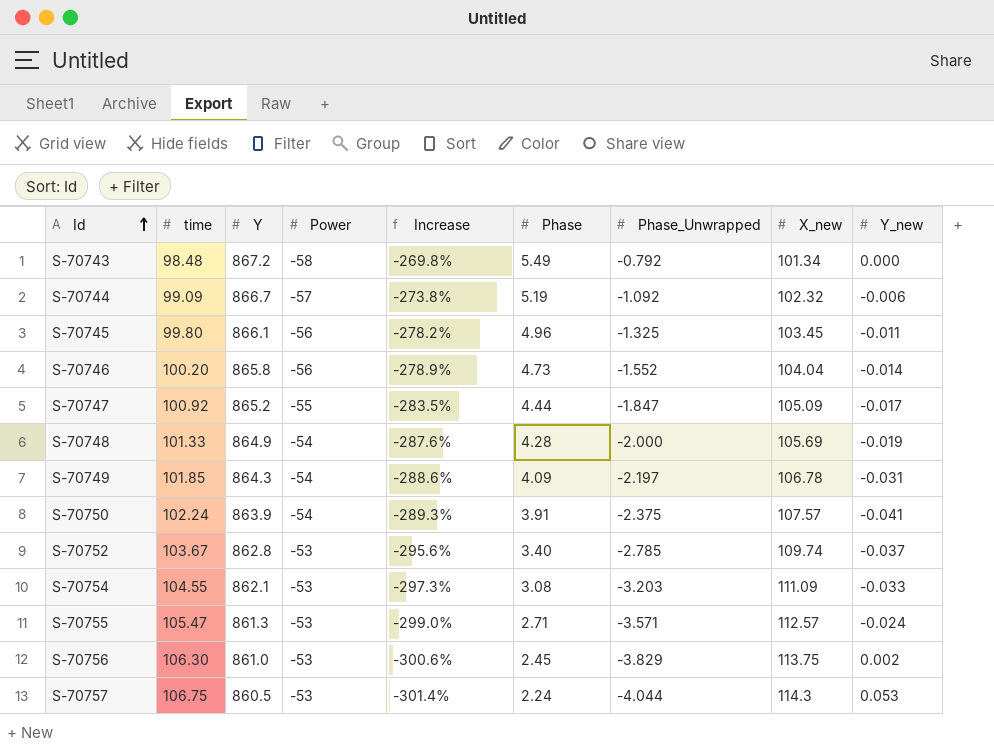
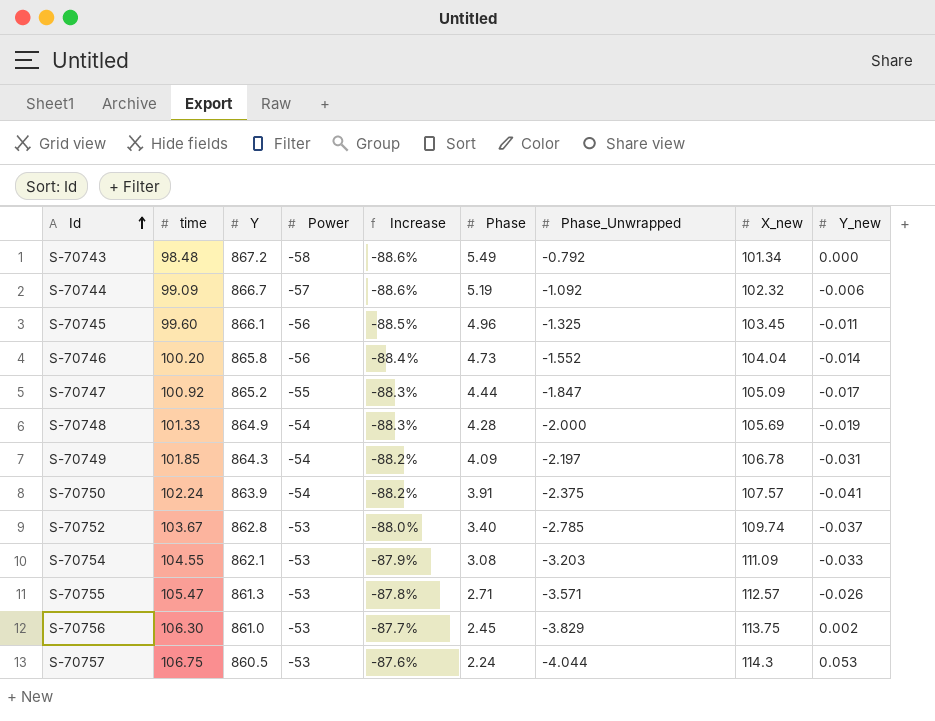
column Increase | formula: ([time] - [Power]) / [Power] -> ([time] - [Y]) / [Y]
S-70745 | time: 99.80 -> 99.60
S-70755 | Y_new: -0.024 -> -0.026

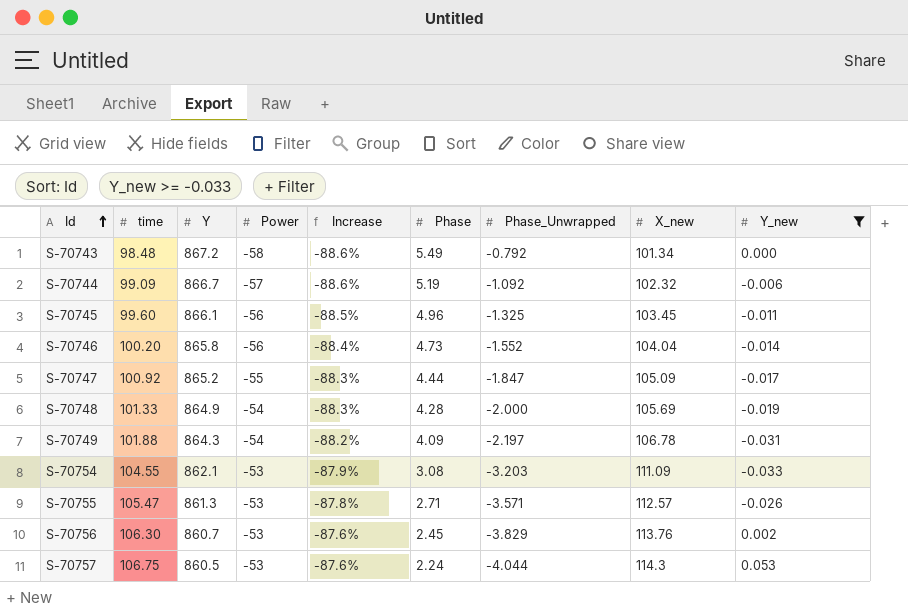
filter: none -> Y_new >= -0.033
S-70749 | time: 101.85 -> 101.88
S-70756 | Y: 861.0 -> 860.7
S-70756 | Increase: -87.7% -> -87.6%
S-70756 | X_new: 113.75 -> 113.76

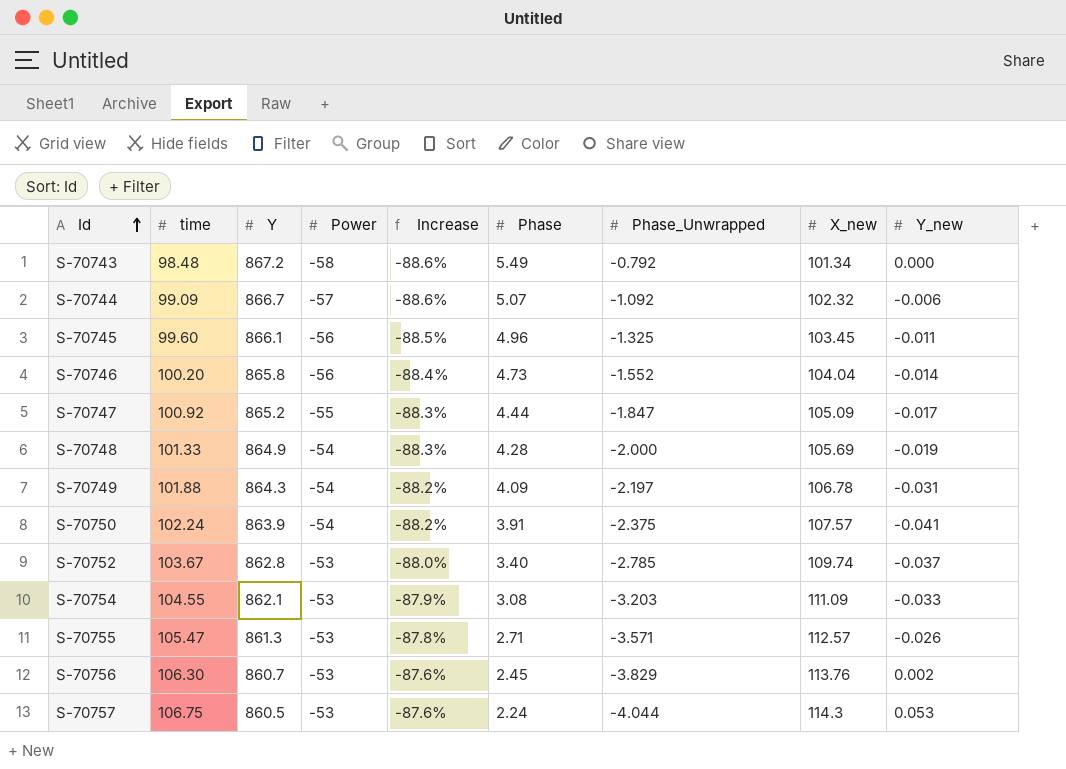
filter: Y_new >= -0.033 -> none
S-70744 | Phase: 5.19 -> 5.07

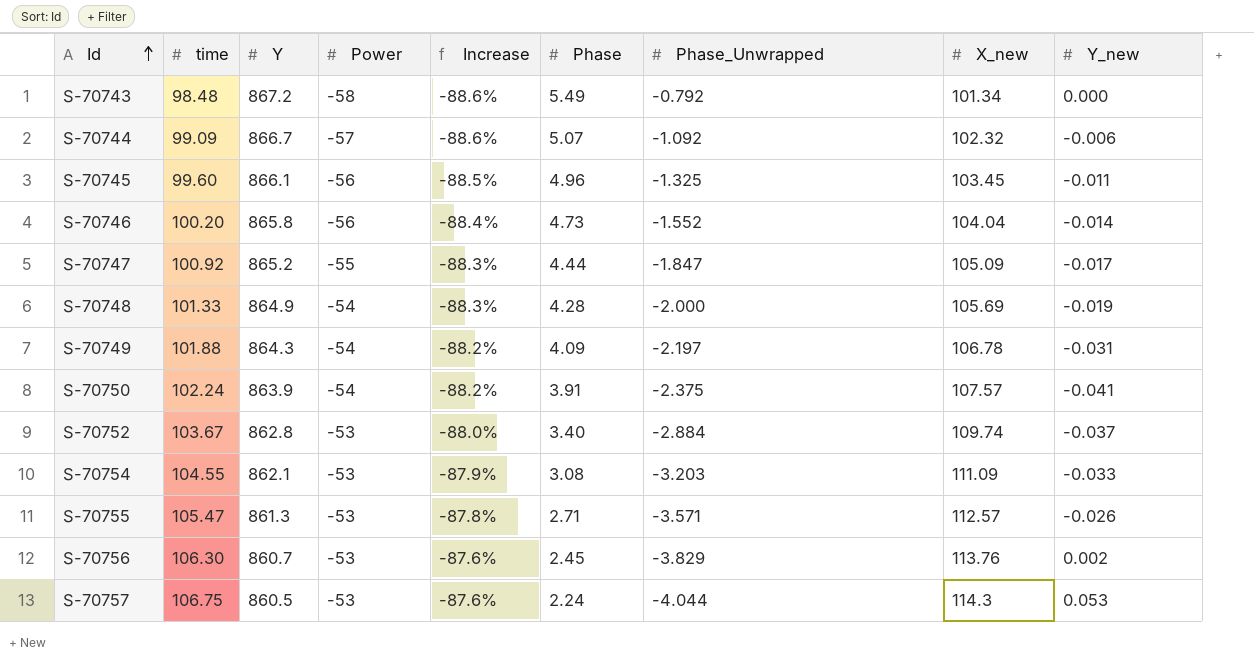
S-70752 | Phase_Unwrapped: -2.785 -> -2.884

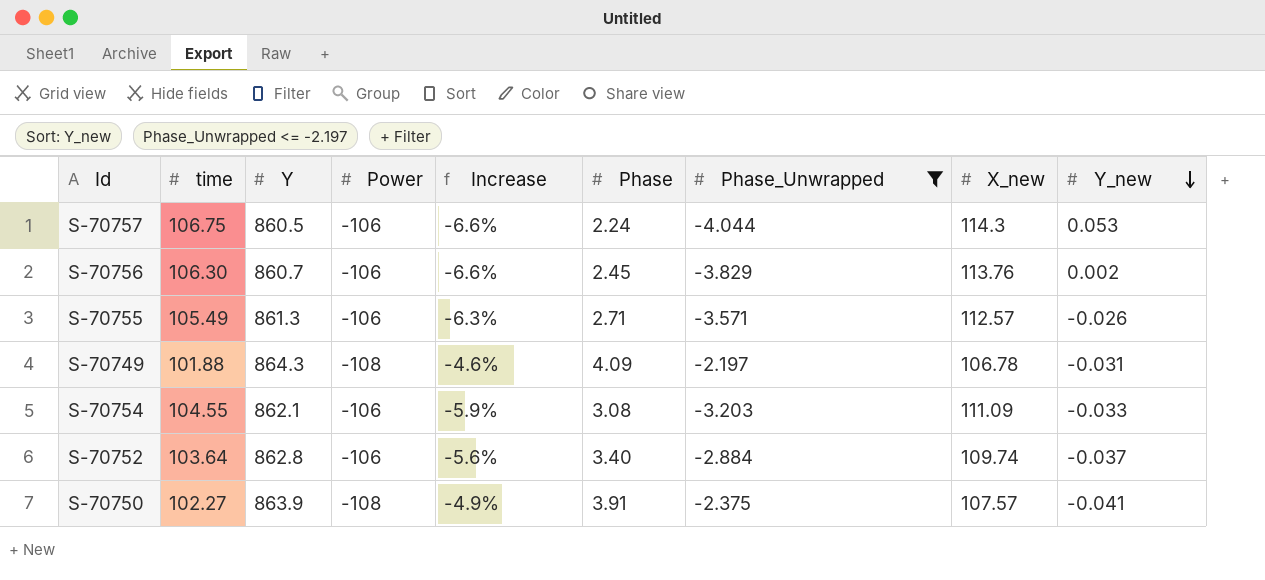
filter: none -> Phase_Unwrapped <= -2.197
row order: Id ascending -> Y_new descending
column Increase | formula: ([time] - [Y]) / [Y] -> ([time] - [X_new]) / [X_new]
S-70757 | Power: -53 -> -106
S-70756 | Power: -53 -> -106
S-70755 | time: 105.47 -> 105.49
S-70755 | Power: -53 -> -106
S-70749 | Power: -54 -> -108
S-70754 | Power: -53 -> -106
S-70752 | time: 103.67 -> 103.64
S-70752 | Power: -53 -> -106
S-70750 | time: 102.24 -> 102.27
S-70750 | Power: -54 -> -108

